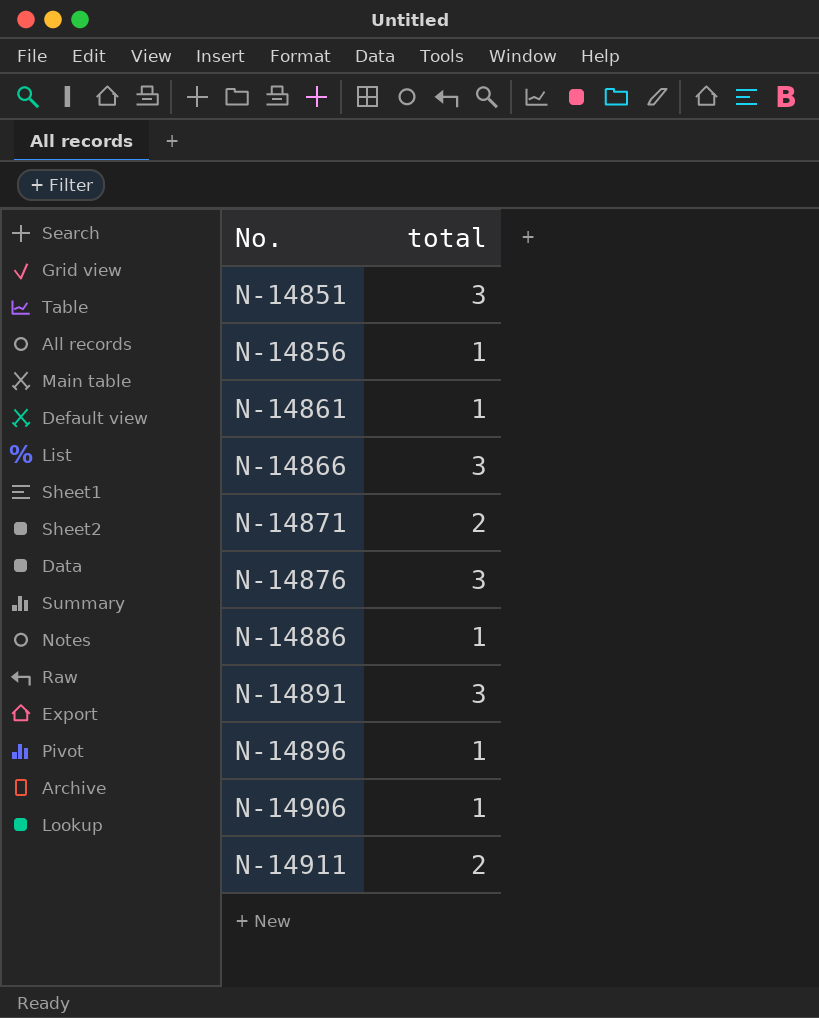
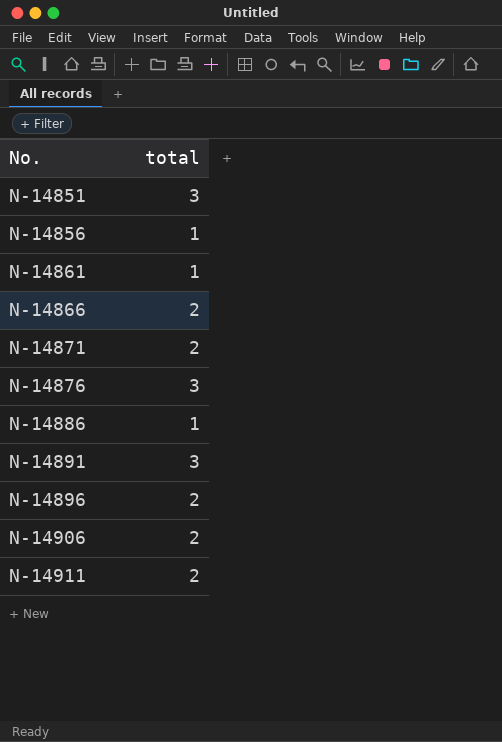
N-14866 | total: 3 -> 2
N-14896 | total: 1 -> 2
N-14906 | total: 1 -> 2

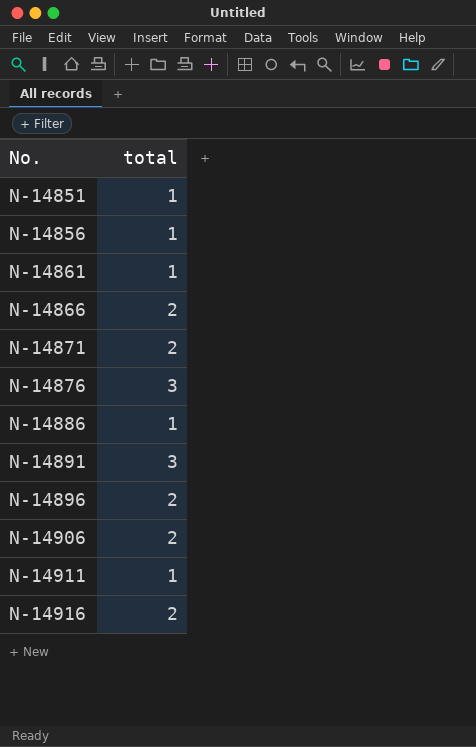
N-14851 | total: 3 -> 1
N-14911 | total: 2 -> 1
row N-14916: none -> 2

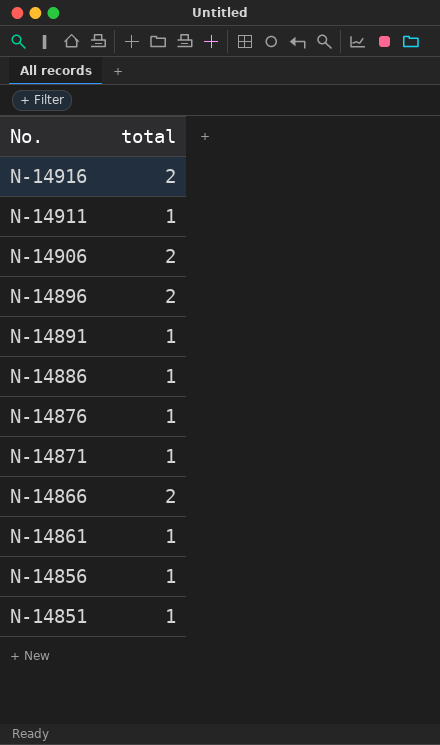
row order: No. ascending -> No. descending
N-14891 | total: 3 -> 1
N-14876 | total: 3 -> 1
N-14871 | total: 2 -> 1

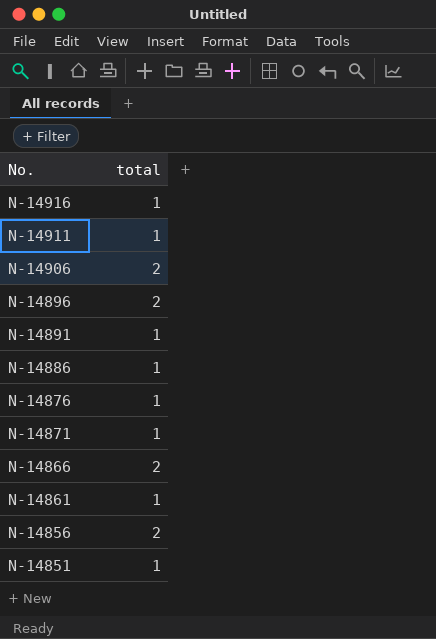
N-14916 | total: 2 -> 1
N-14856 | total: 1 -> 2

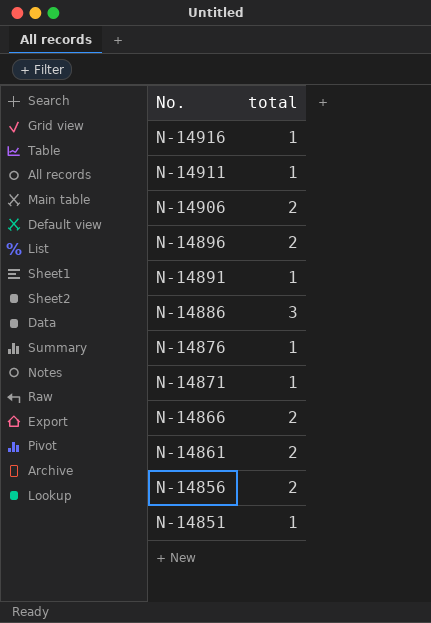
N-14886 | total: 1 -> 3
N-14861 | total: 1 -> 2

